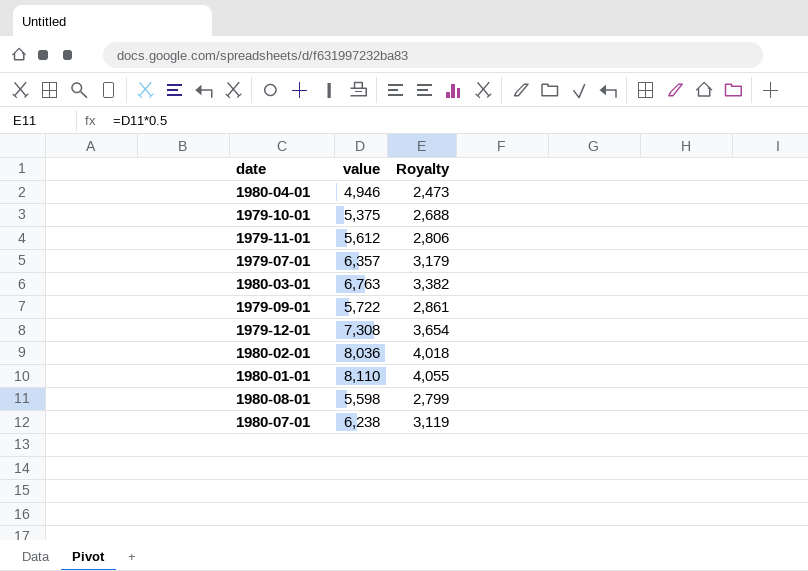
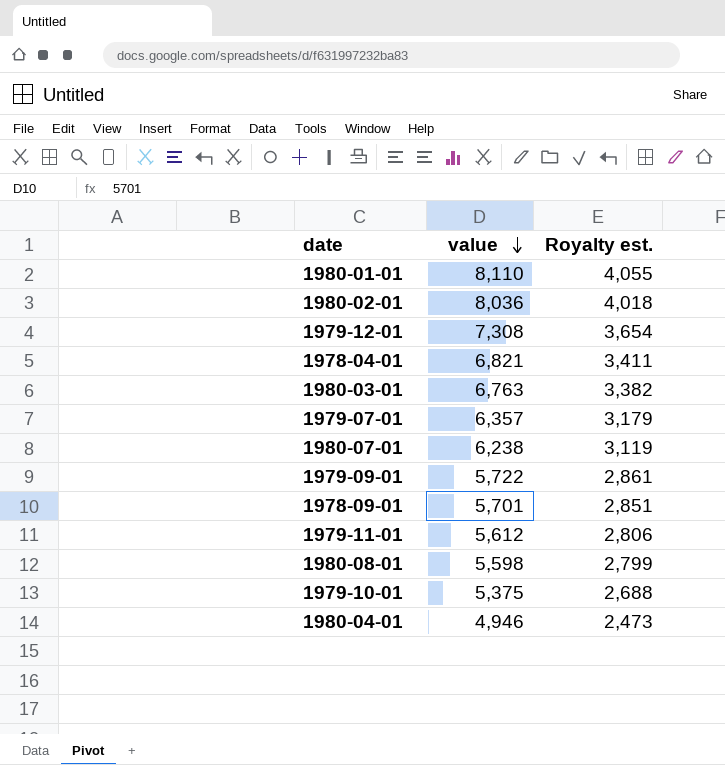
row order: none -> value descending
column name: Royalty -> Royalty est.
row 1978-04-01: none -> 6,821 | 3,411
row 1978-09-01: none -> 5,701 | 2,851

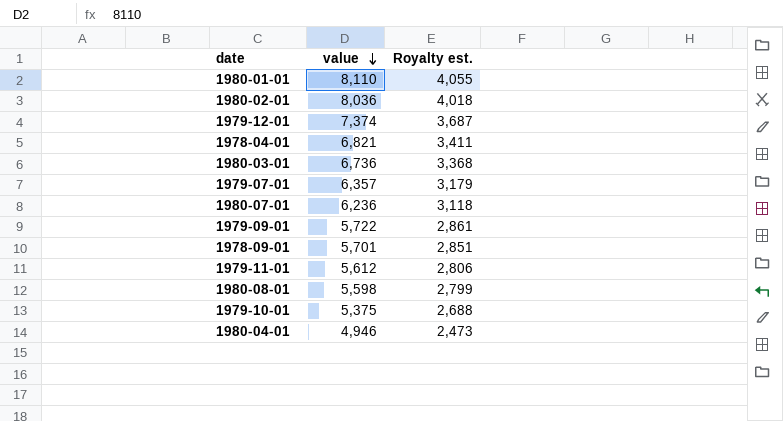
1979-12-01 | value: 7,308 -> 7,374
1979-12-01 | Royalty est.: 3,654 -> 3,687
1980-03-01 | value: 6,763 -> 6,736
1980-03-01 | Royalty est.: 3,382 -> 3,368
1980-07-01 | value: 6,238 -> 6,236
1980-07-01 | Royalty est.: 3,119 -> 3,118

